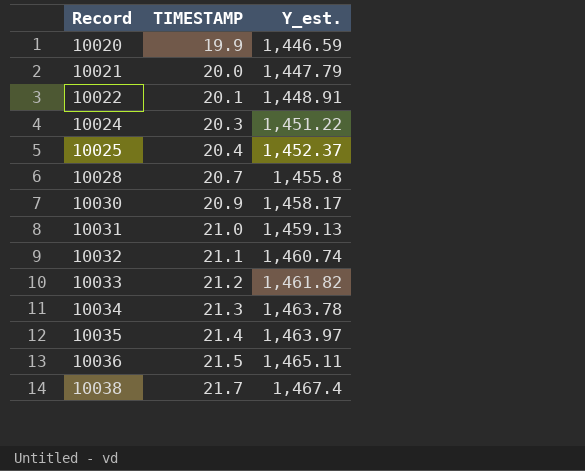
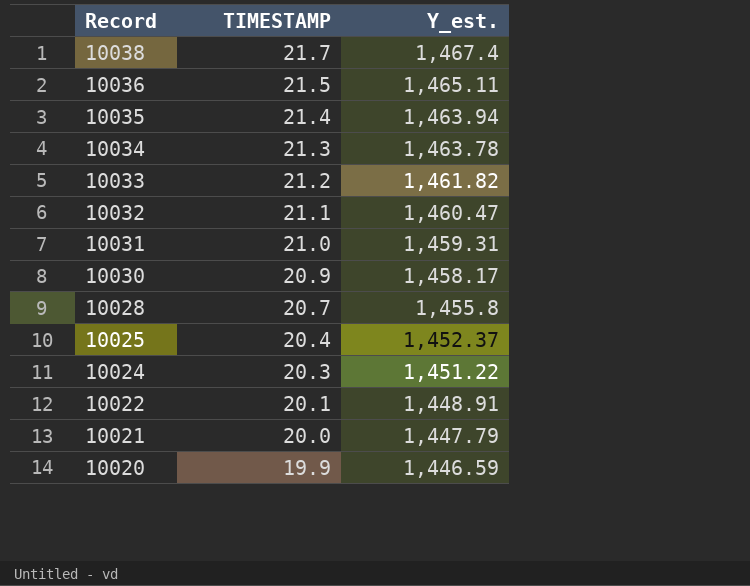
row order: Record ascending -> Record descending
10035 | Y_est.: 1,463.97 -> 1,463.94
10032 | Y_est.: 1,460.74 -> 1,460.47
10031 | Y_est.: 1,459.13 -> 1,459.31

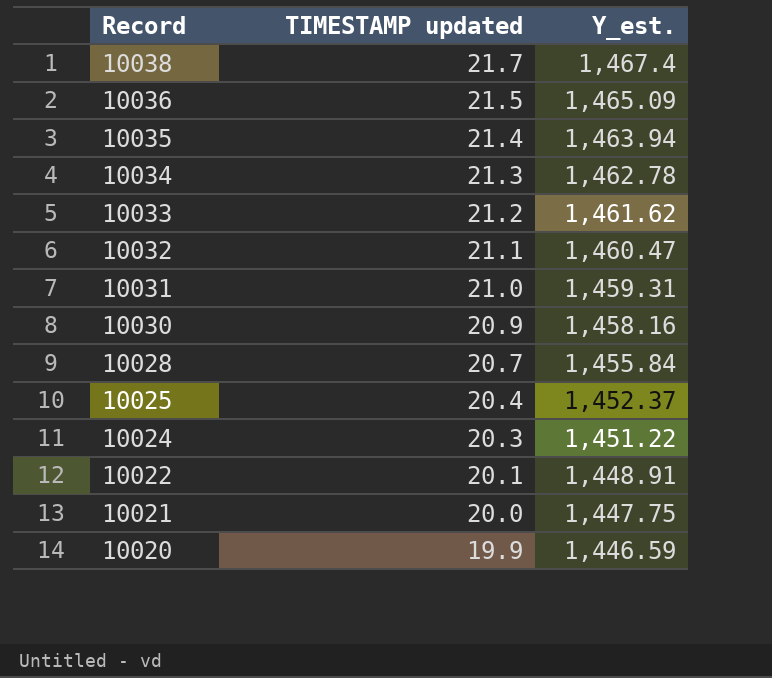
column name: TIMESTAMP -> TIMESTAMP updated
10036 | Y_est.: 1,465.11 -> 1,465.09
10034 | Y_est.: 1,463.78 -> 1,462.78
10033 | Y_est.: 1,461.82 -> 1,461.62
10030 | Y_est.: 1,458.17 -> 1,458.16
10028 | Y_est.: 1,455.8 -> 1,455.84
10021 | Y_est.: 1,447.79 -> 1,447.75

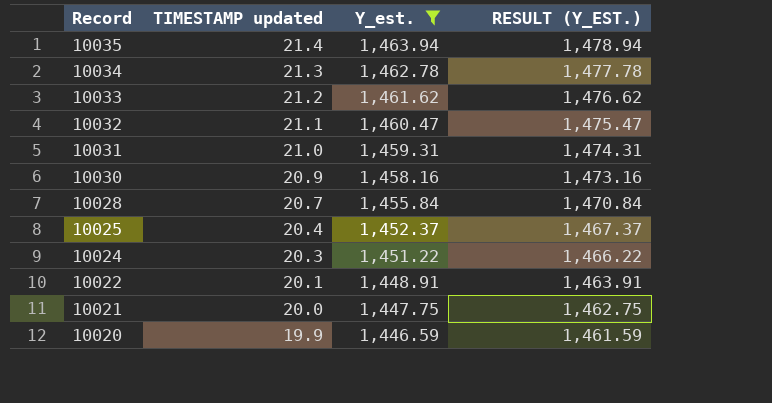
filter: none -> Y_est. <= 1,463.94
column RESULT (Y_EST.) | formula: none -> [Y_est.] + 15

